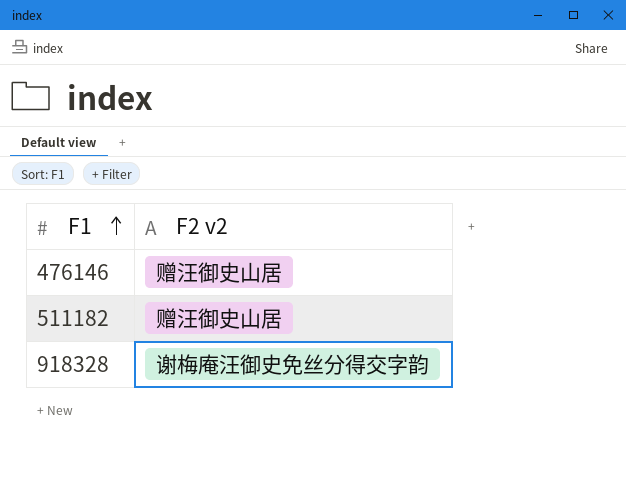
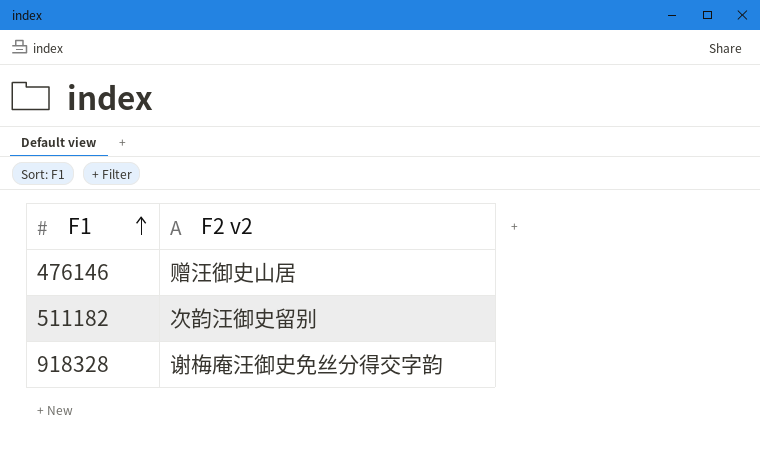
511182 | F2 v2: 赠汪御史山居 -> 次韵汪御史留别

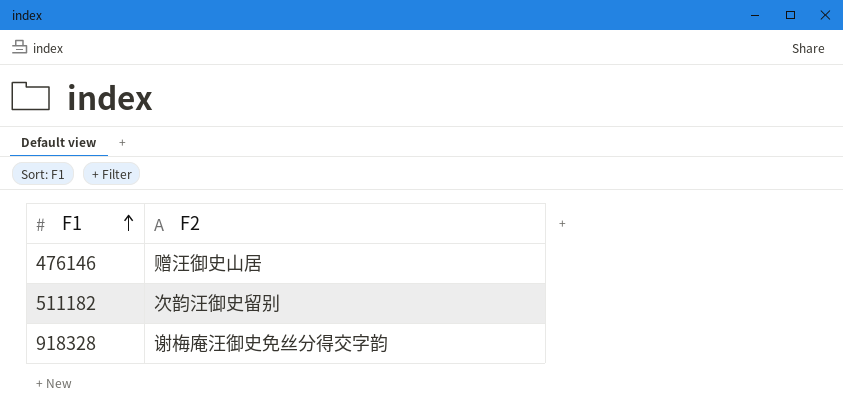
column name: F2 v2 -> F2

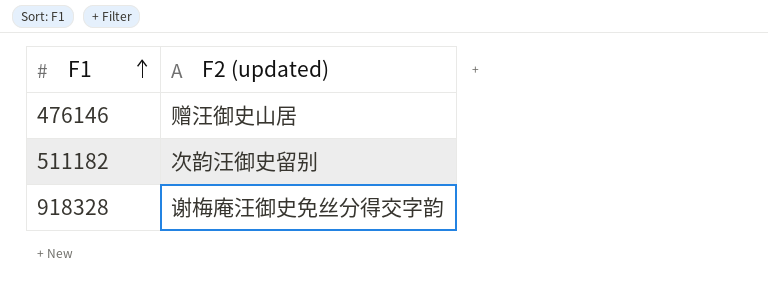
column name: F2 -> F2 (updated)

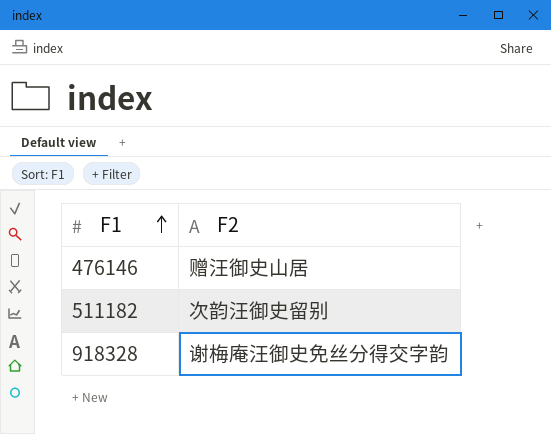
column name: F2 (updated) -> F2

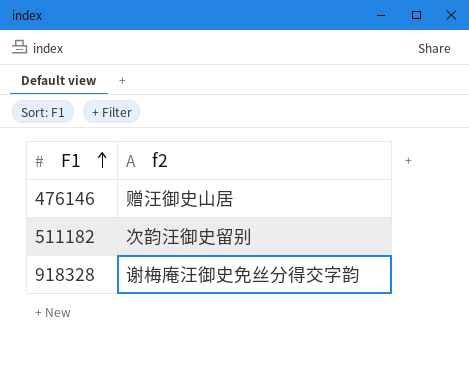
column name: F2 -> f2

